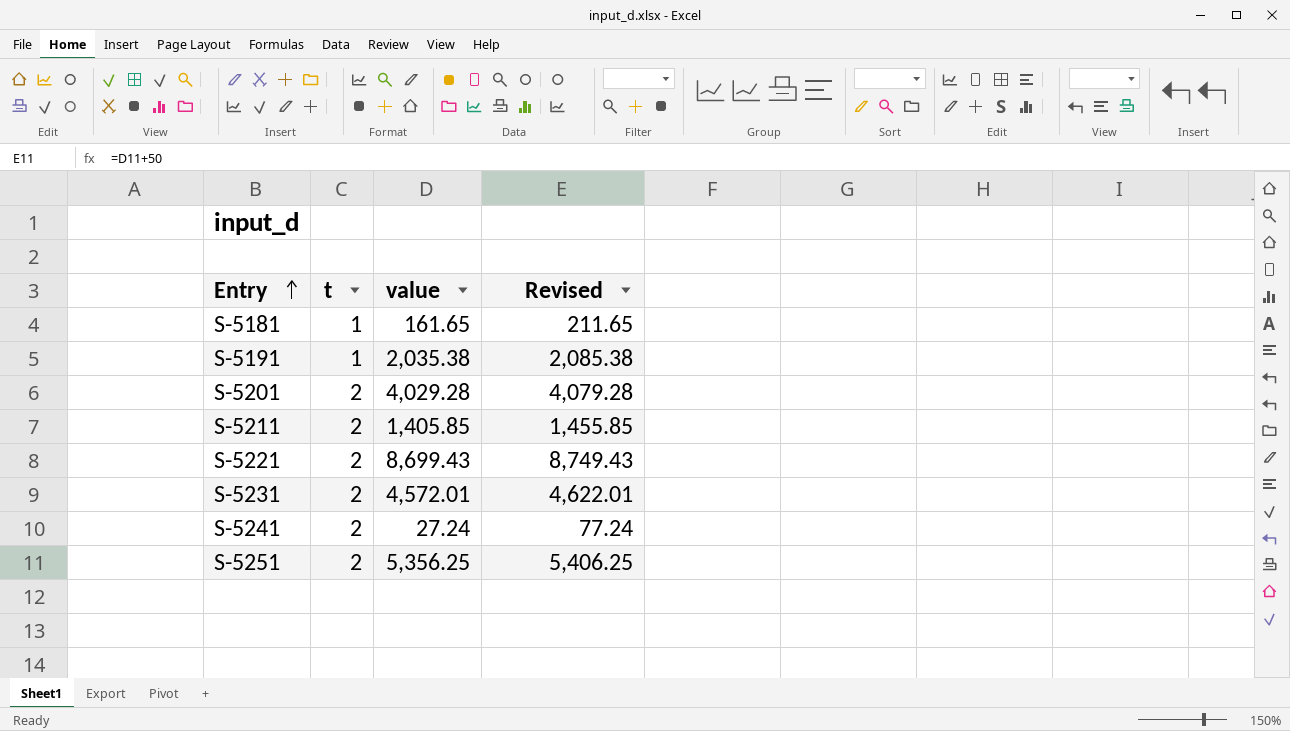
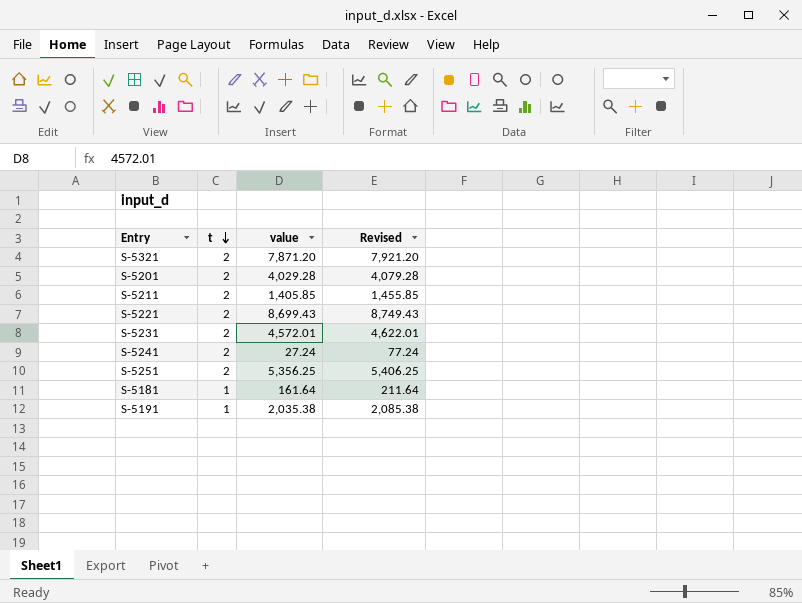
row order: Entry ascending -> t descending
row S-5321: none -> 2 | 7,871.20 | 7,921.20
S-5181 | value: 161.65 -> 161.64
S-5181 | Revised: 211.65 -> 211.64

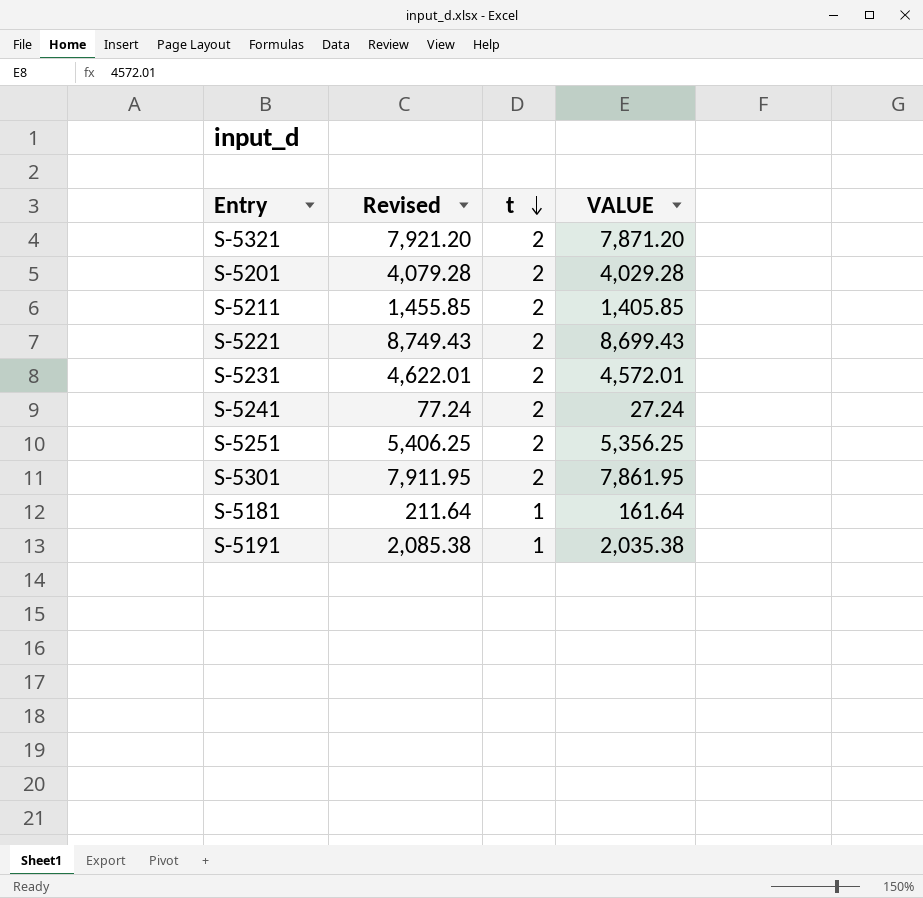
column Revised | position: 4 -> 2
column name: value -> VALUE
row S-5301: none -> 7,911.95 | 2 | 7,861.95

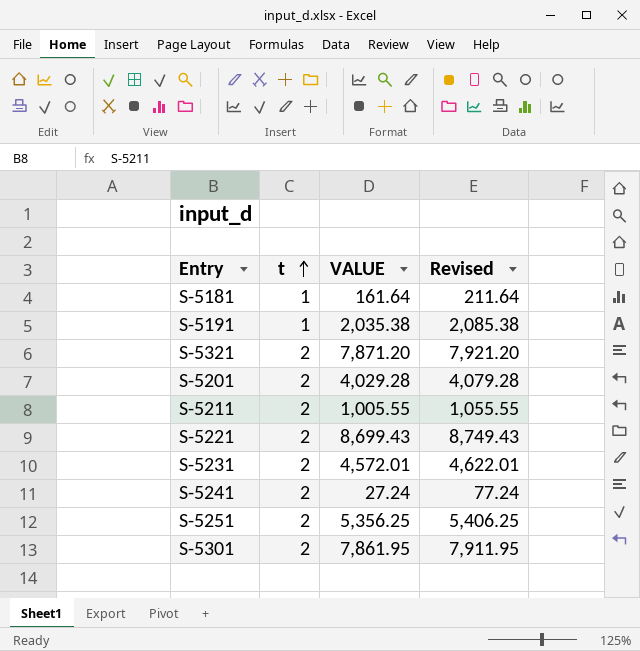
row order: t descending -> t ascending
column Revised | position: 2 -> 4
S-5211 | VALUE: 1,405.85 -> 1,005.55
S-5211 | Revised: 1,455.85 -> 1,055.55

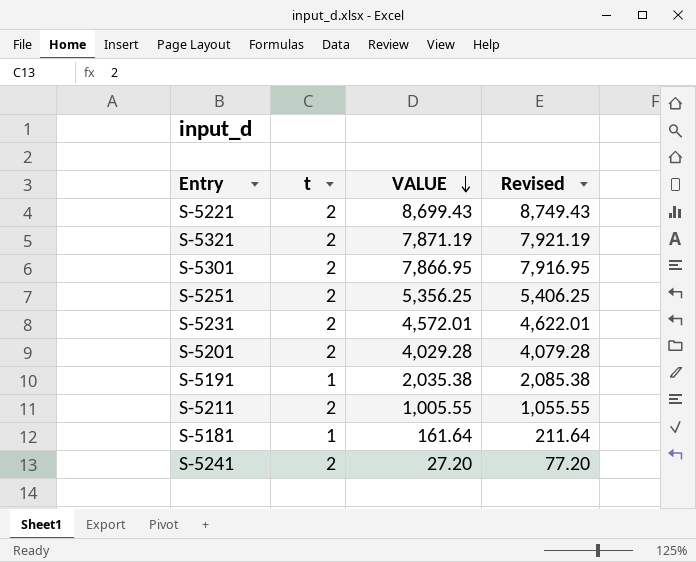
row order: t ascending -> VALUE descending
S-5321 | VALUE: 7,871.20 -> 7,871.19
S-5321 | Revised: 7,921.20 -> 7,921.19
S-5301 | VALUE: 7,861.95 -> 7,866.95
S-5301 | Revised: 7,911.95 -> 7,916.95
S-5241 | VALUE: 27.24 -> 27.20
S-5241 | Revised: 77.24 -> 77.20

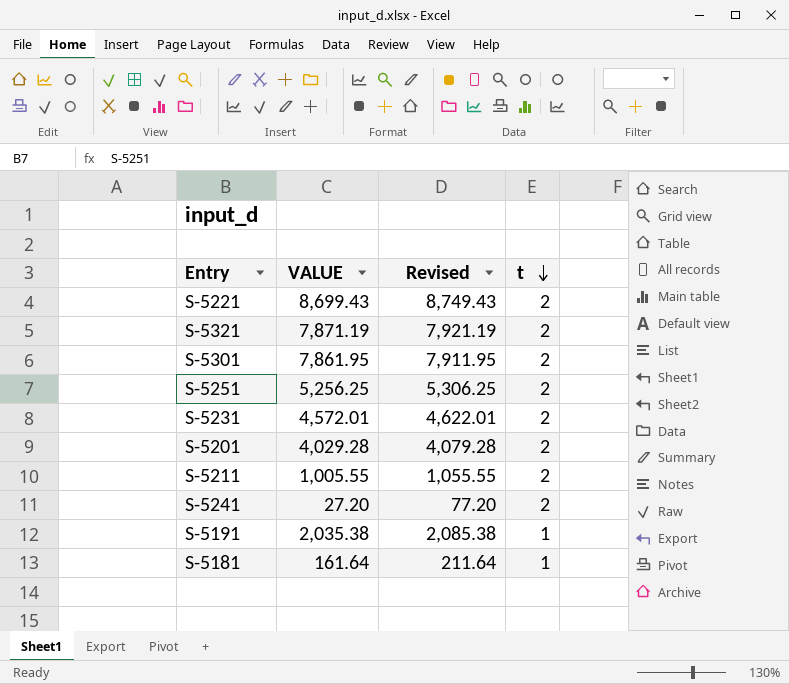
row order: VALUE descending -> t descending
column t | position: 2 -> 4
S-5301 | VALUE: 7,866.95 -> 7,861.95
S-5301 | Revised: 7,916.95 -> 7,911.95
S-5251 | VALUE: 5,356.25 -> 5,256.25
S-5251 | Revised: 5,406.25 -> 5,306.25

